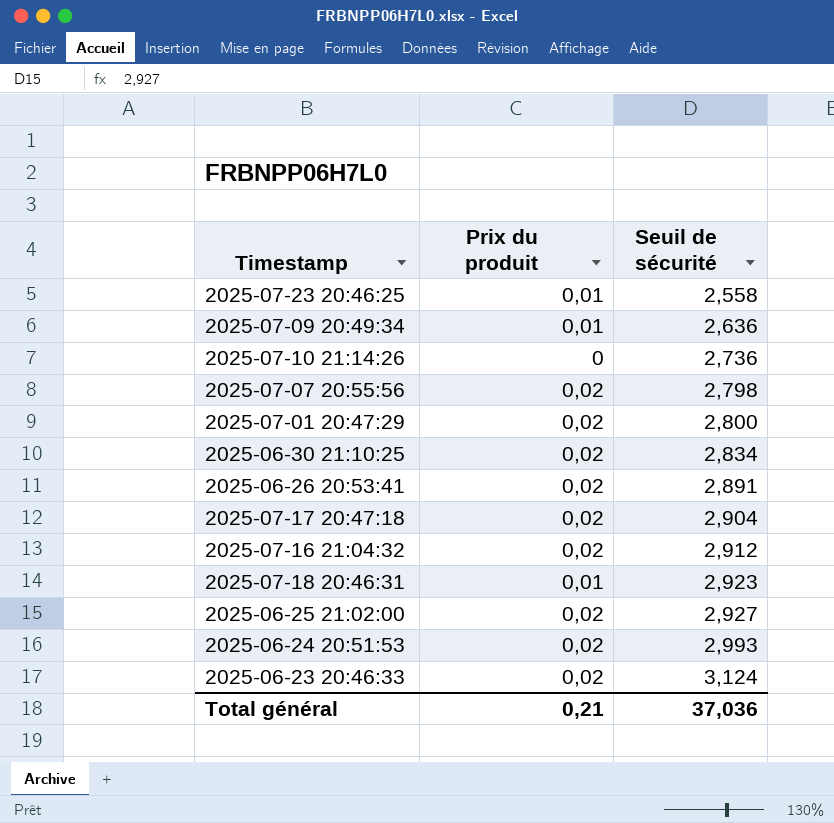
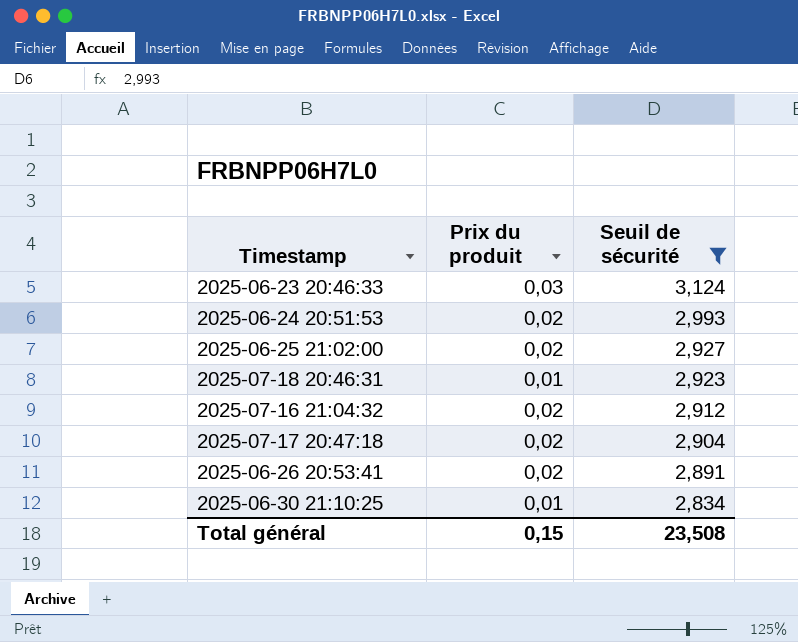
filter: none -> Seuil de sécurité >= 2,834
row order: Seuil de sécurité ascending -> Seuil de sécurité descending
2025-06-23 20:46:33 | Prix du produit: 0,02 -> 0,03
2025-06-30 21:10:25 | Prix du produit: 0,02 -> 0,01
Total général | Prix du produit: 0,21 -> 0,15
Total général | Seuil de sécurité: 37,036 -> 23,508

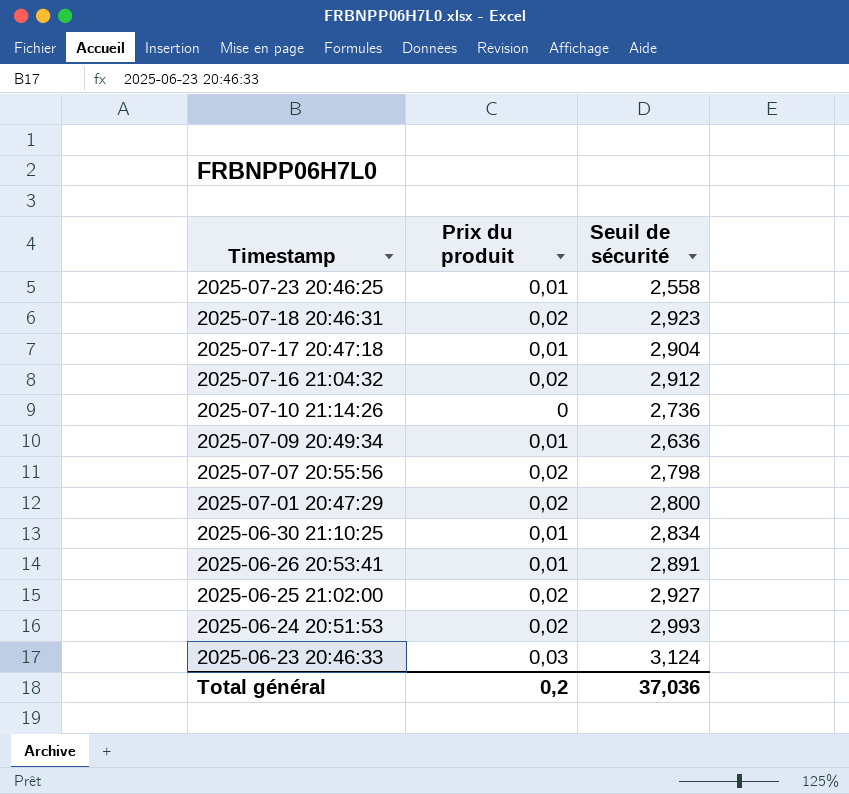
filter: Seuil de sécurité >= 2,834 -> none
row order: Seuil de sécurité descending -> Timestamp descending
2025-07-18 20:46:31 | Prix du produit: 0,01 -> 0,02
2025-07-17 20:47:18 | Prix du produit: 0,02 -> 0,01
2025-06-26 20:53:41 | Prix du produit: 0,02 -> 0,01
Total général | Prix du produit: 0,15 -> 0,2
Total général | Seuil de sécurité: 23,508 -> 37,036

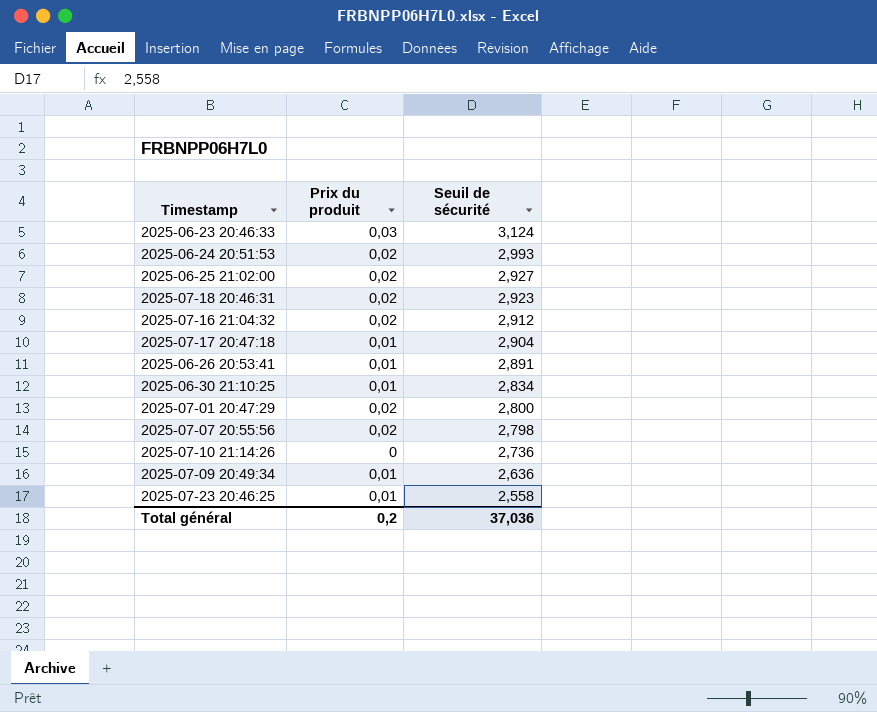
row order: Timestamp descending -> Seuil de sécurité descending

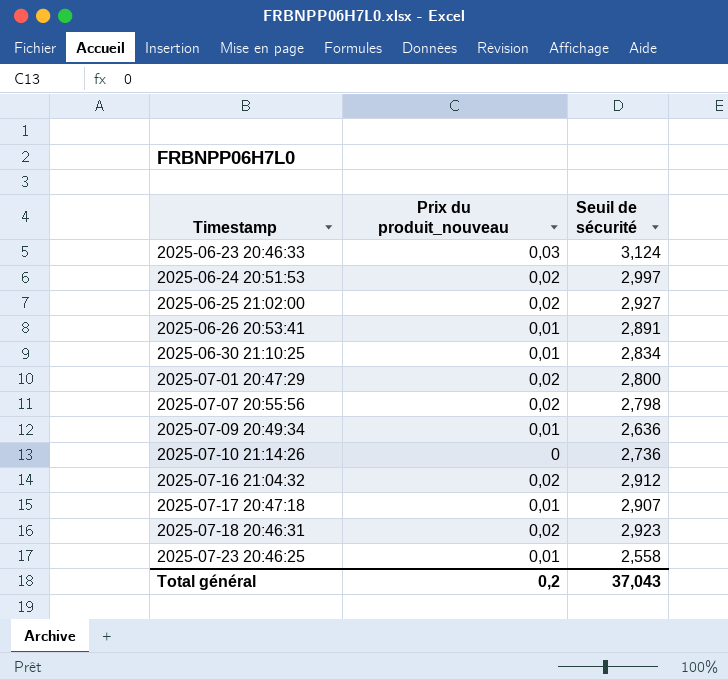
row order: Seuil de sécurité descending -> Timestamp ascending
column name: Prix du produit -> Prix du produit_nouveau
2025-06-24 20:51:53 | Seuil de sécurité: 2,993 -> 2,997
2025-07-17 20:47:18 | Seuil de sécurité: 2,904 -> 2,907
Total général | Seuil de sécurité: 37,036 -> 37,043

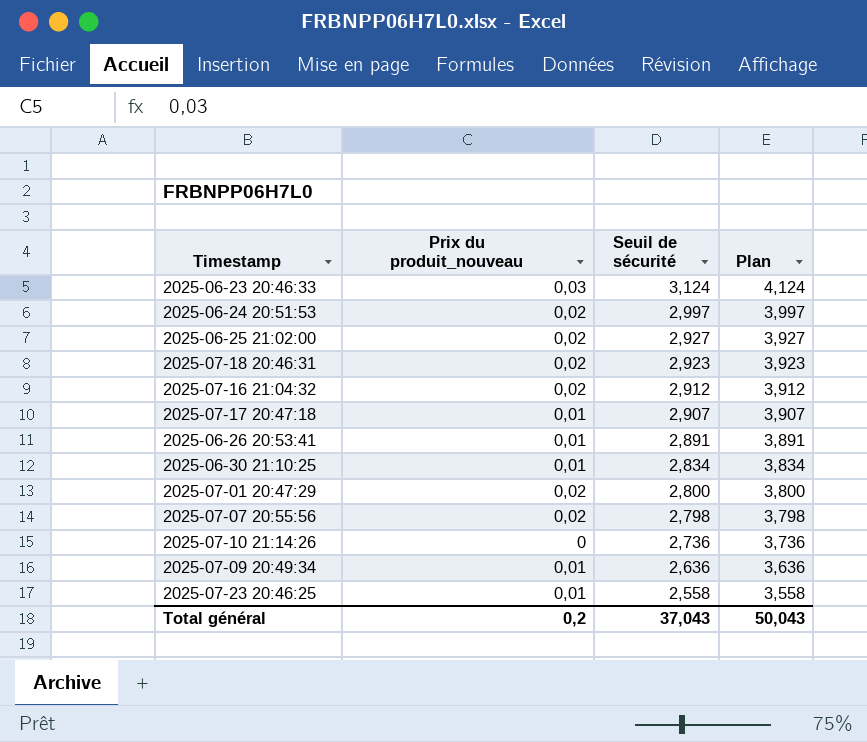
row order: Timestamp ascending -> Seuil de sécurité descending
column Plan | formula: none -> [Seuil de sécurité] + 1

